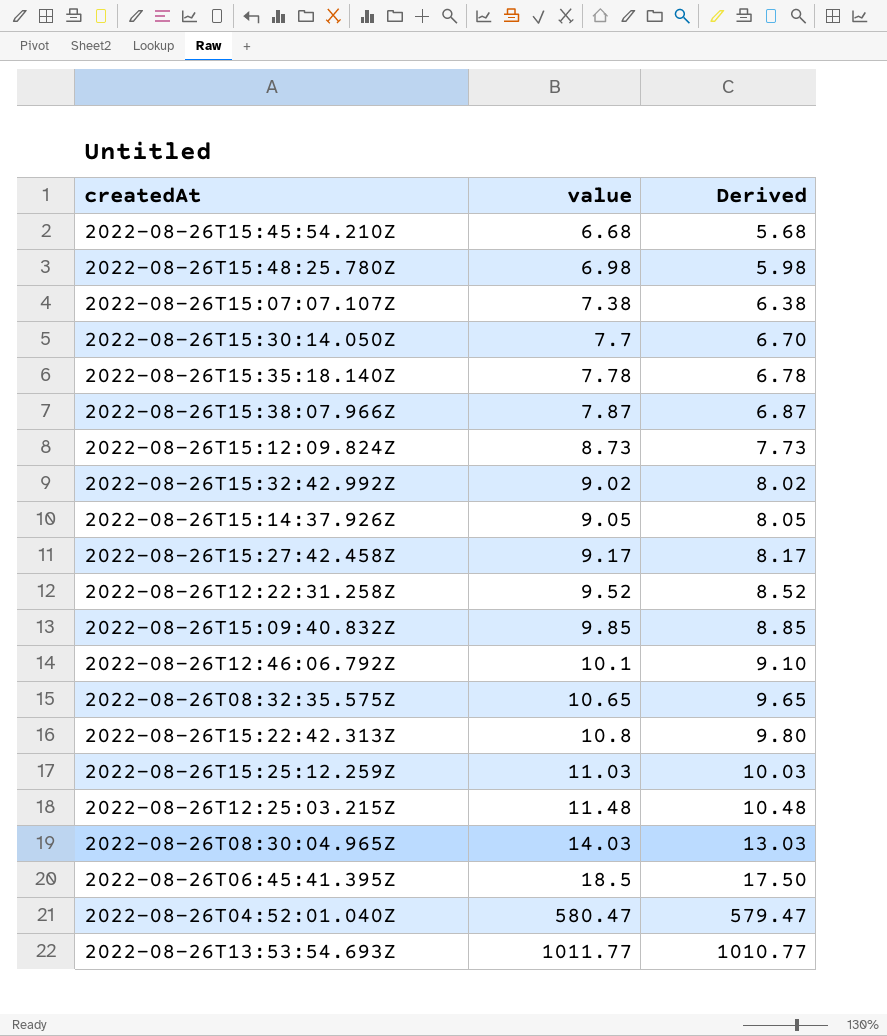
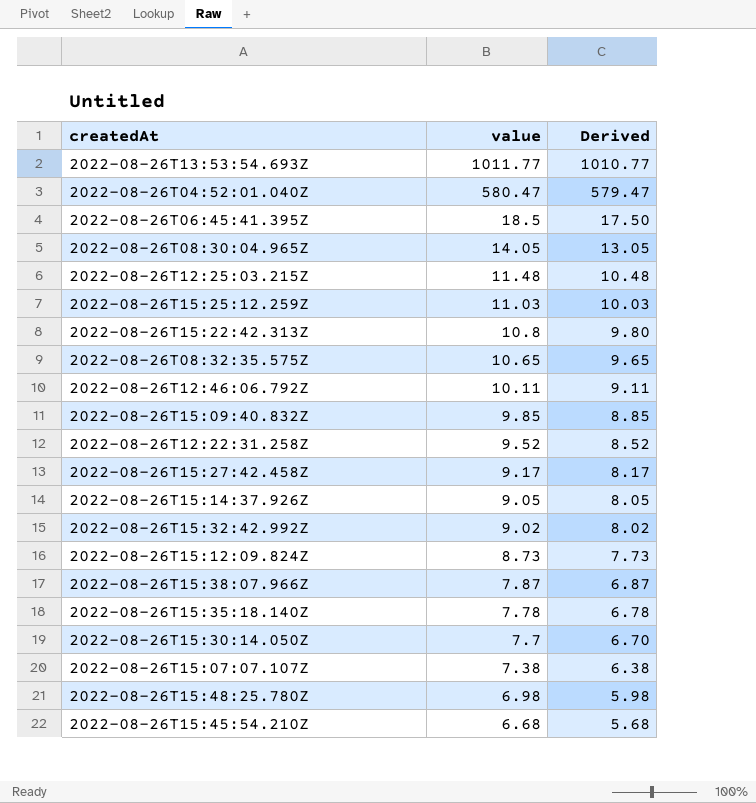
row order: value ascending -> value descending
2022-08-26T08:30:04.965Z | value: 14.03 -> 14.05
2022-08-26T08:30:04.965Z | Derived: 13.03 -> 13.05
2022-08-26T12:46:06.792Z | value: 10.1 -> 10.11
2022-08-26T12:46:06.792Z | Derived: 9.10 -> 9.11

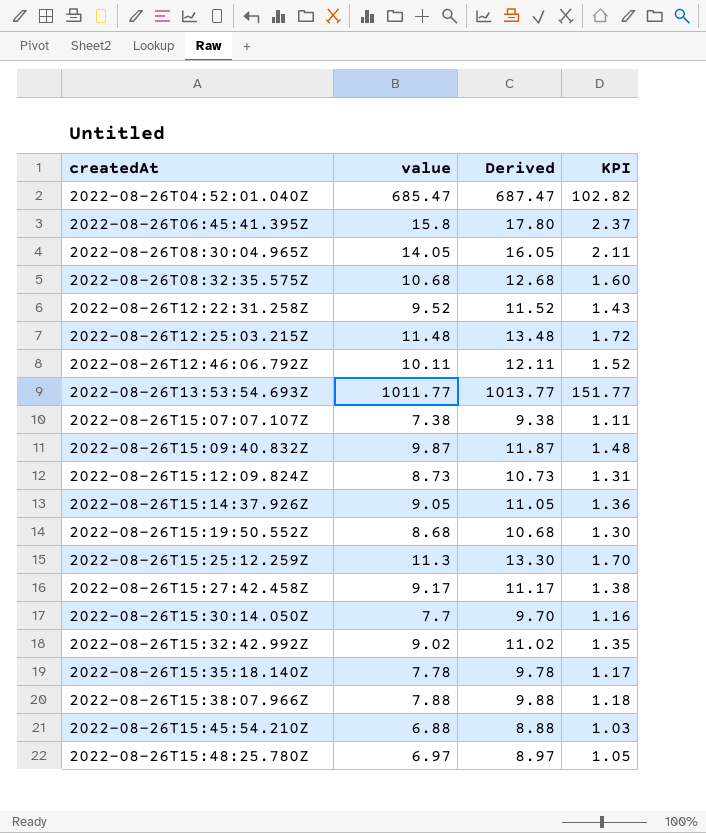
row order: value descending -> createdAt ascending
column Derived | formula: [value] - 1 -> [value] + 2
column KPI | formula: none -> [value] * 0.15
row 2022-08-26T15:22:42.313Z: 10.8 | 9.80 -> none
2022-08-26T04:52:01.040Z | value: 580.47 -> 685.47
2022-08-26T06:45:41.395Z | value: 18.5 -> 15.8
2022-08-26T08:32:35.575Z | value: 10.65 -> 10.68
2022-08-26T15:09:40.832Z | value: 9.85 -> 9.87
row 2022-08-26T15:19:50.552Z: none -> 8.68 | 10.68 | 1.30
2022-08-26T15:25:12.259Z | value: 11.03 -> 11.3
2022-08-26T15:38:07.966Z | value: 7.87 -> 7.88
2022-08-26T15:45:54.210Z | value: 6.68 -> 6.88
2022-08-26T15:48:25.780Z | value: 6.98 -> 6.97

